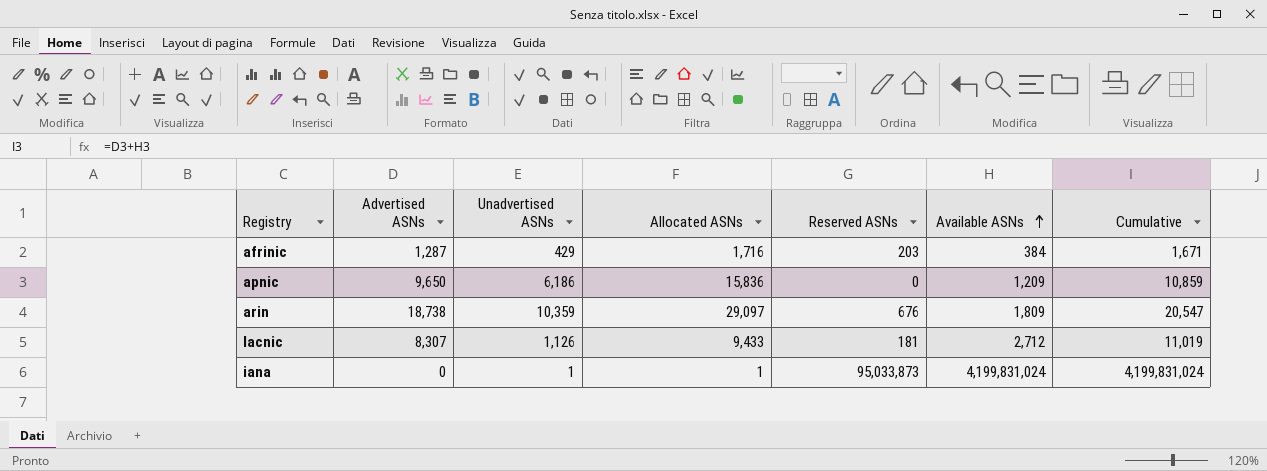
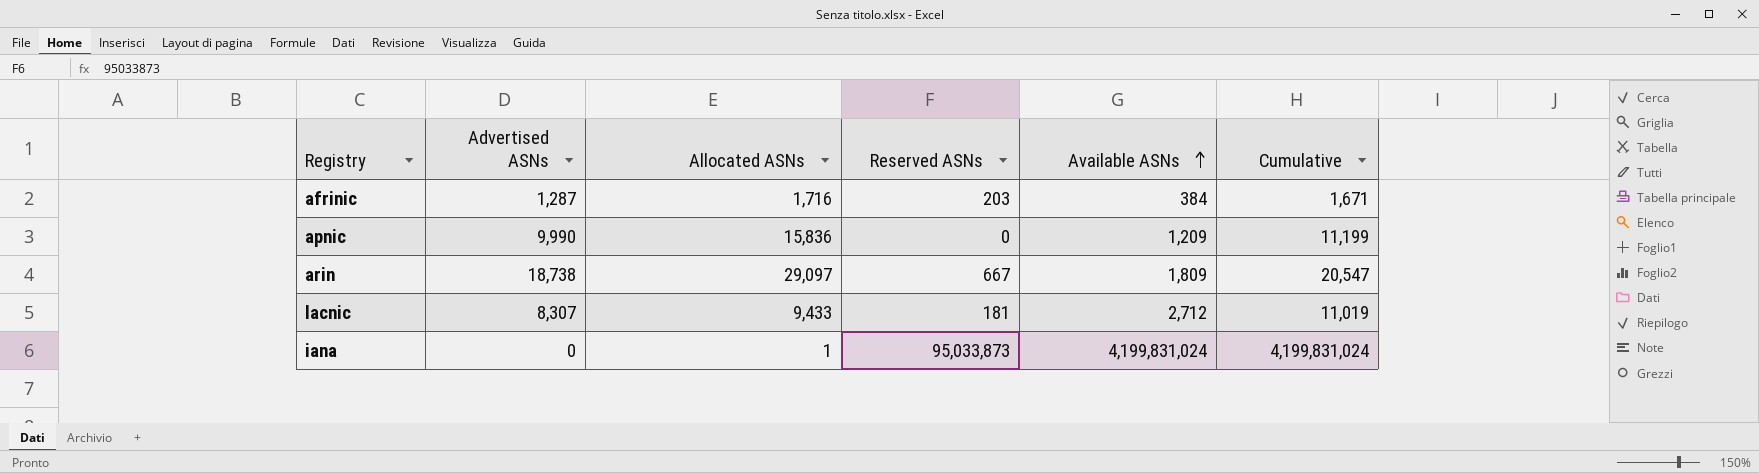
column Unadvertised ASNs | formula: [Allocated ASNs] - [Advertised ASNs] -> none
apnic | Advertised ASNs: 9,650 -> 9,990
apnic | Cumulative: 10,859 -> 11,199
arin | Reserved ASNs: 676 -> 667

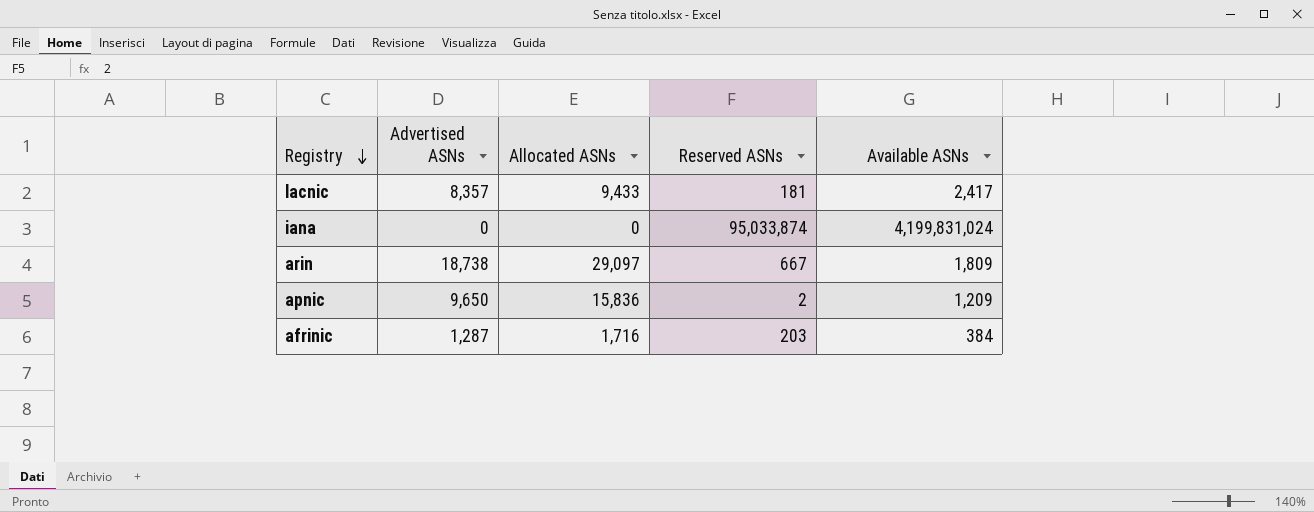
row order: Available ASNs ascending -> Registry descending
column Cumulative | formula: [Advertised ASNs] + [Available ASNs] -> none
lacnic | Advertised ASNs: 8,307 -> 8,357
lacnic | Available ASNs: 2,712 -> 2,417
iana | Allocated ASNs: 1 -> 0
iana | Reserved ASNs: 95,033,873 -> 95,033,874
apnic | Advertised ASNs: 9,990 -> 9,650
apnic | Reserved ASNs: 0 -> 2

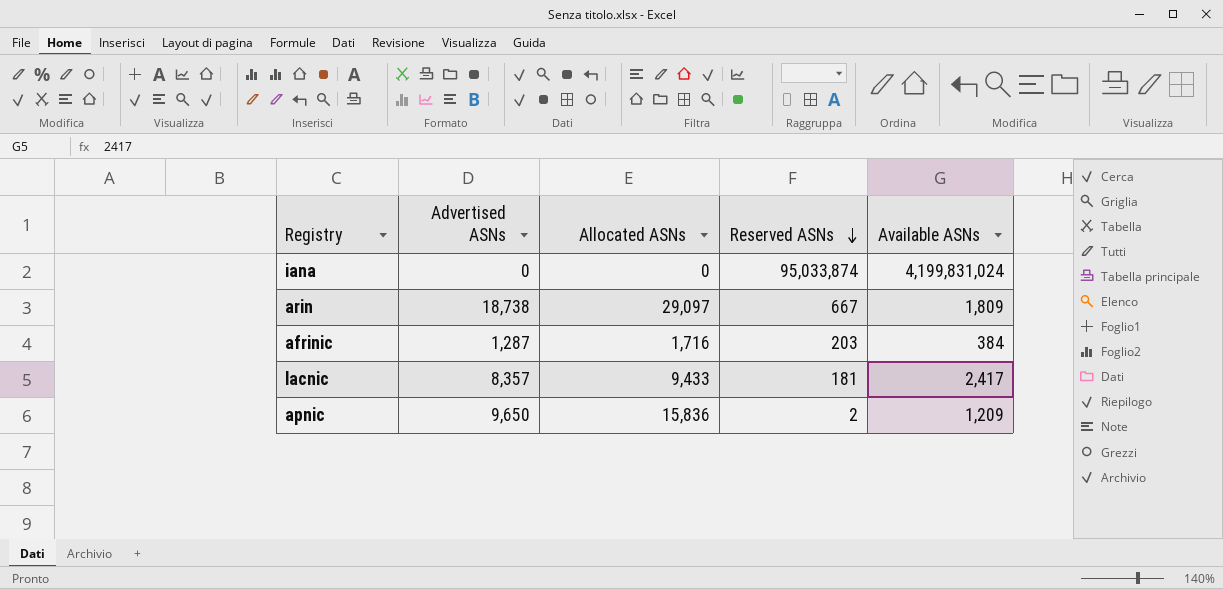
row order: Registry descending -> Reserved ASNs descending

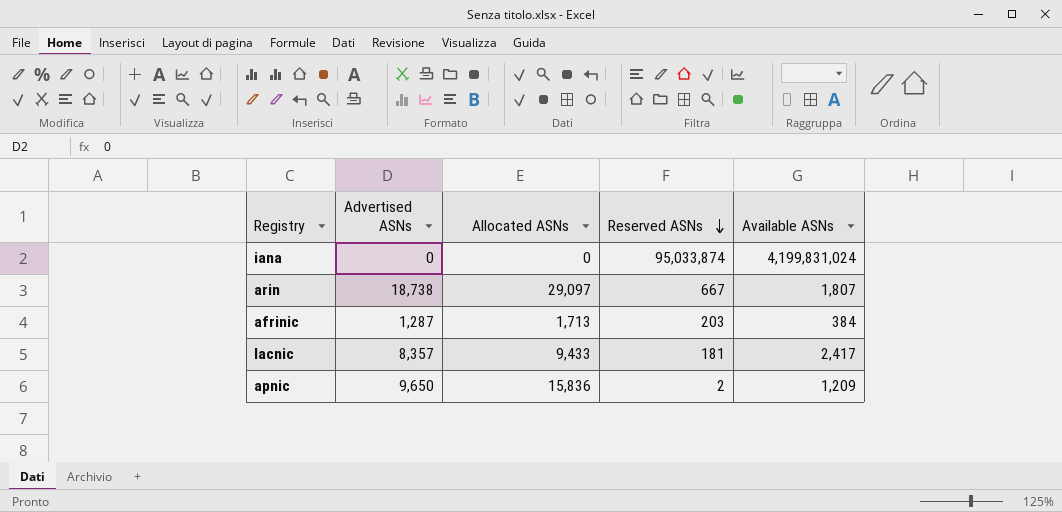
arin | Available ASNs: 1,809 -> 1,807
afrinic | Allocated ASNs: 1,716 -> 1,713

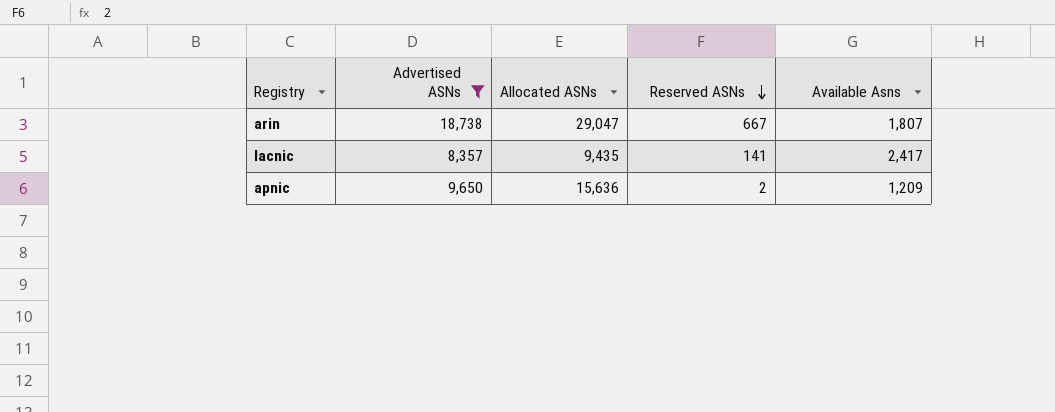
filter: none -> Advertised ASNs >= 8,357
column name: Available ASNs -> Available Asns
arin | Allocated ASNs: 29,097 -> 29,047
lacnic | Allocated ASNs: 9,433 -> 9,435
lacnic | Reserved ASNs: 181 -> 141
apnic | Allocated ASNs: 15,836 -> 15,636

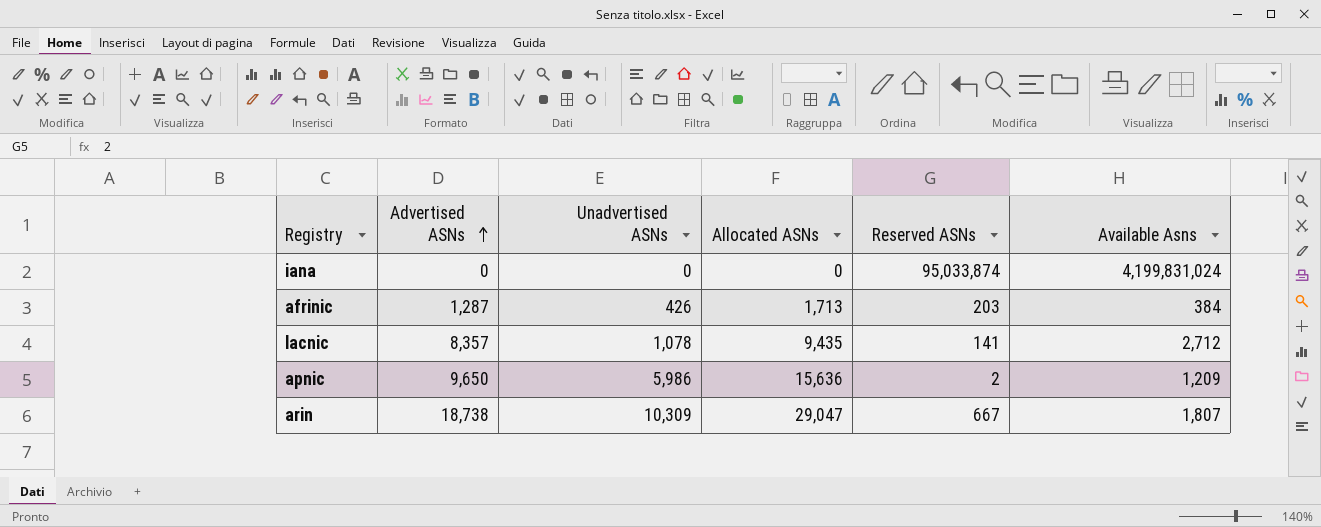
filter: Advertised ASNs >= 8,357 -> none
row order: Reserved ASNs descending -> Advertised ASNs ascending
column Unadvertised ASNs | formula: none -> [Allocated ASNs] - [Advertised ASNs]
lacnic | Available Asns: 2,417 -> 2,712

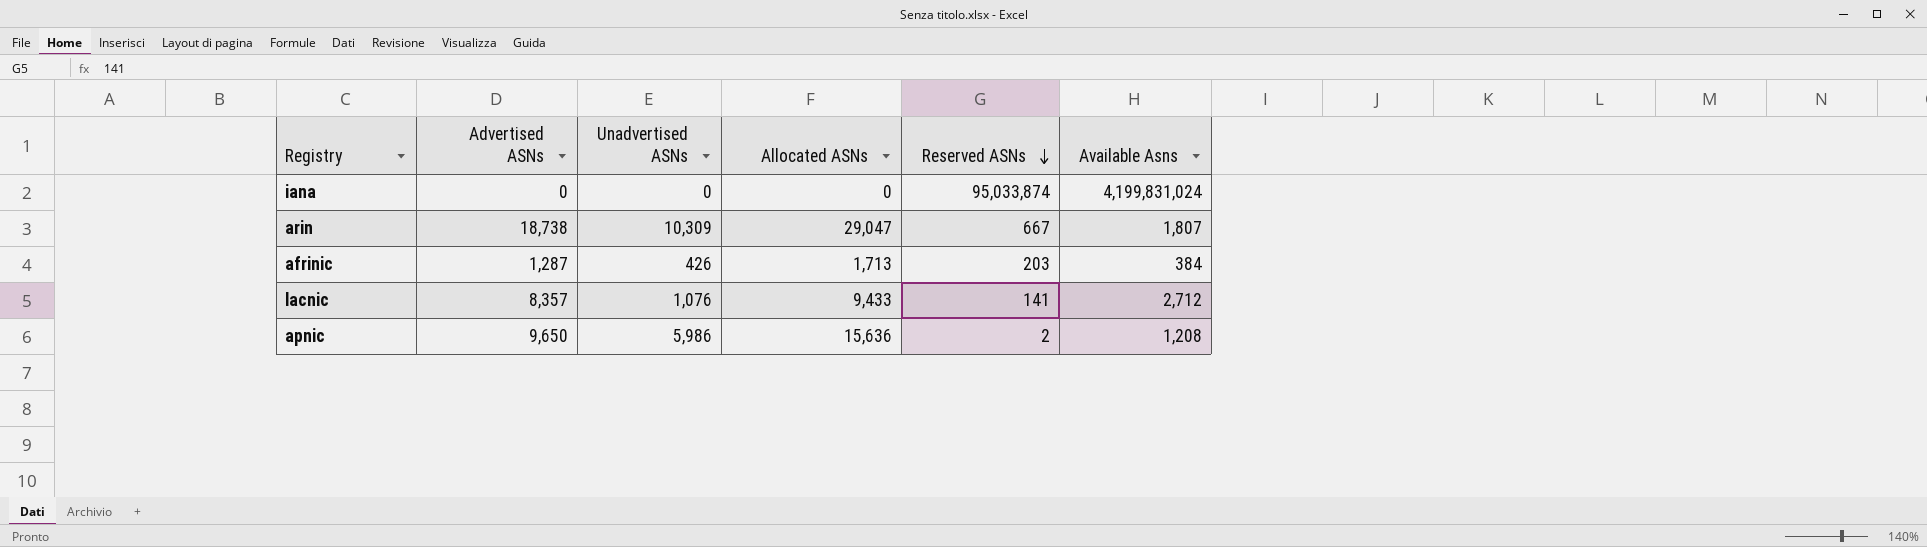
row order: Advertised ASNs ascending -> Reserved ASNs descending
lacnic | Unadvertised ASNs: 1,078 -> 1,076
lacnic | Allocated ASNs: 9,435 -> 9,433
apnic | Available Asns: 1,209 -> 1,208

